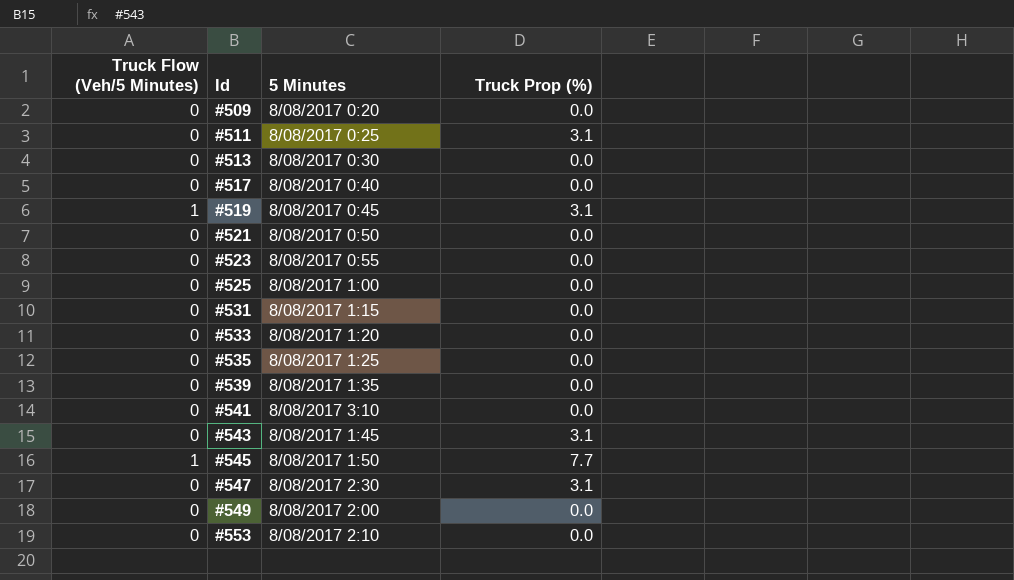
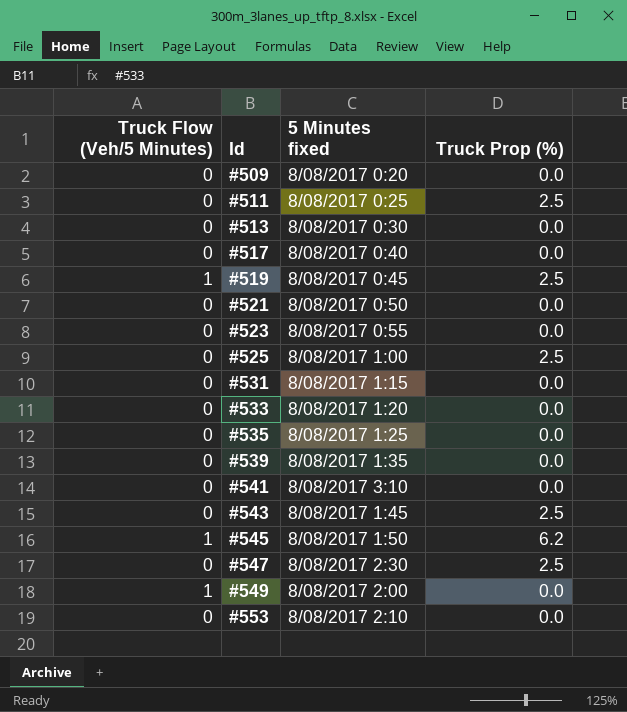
column name: 5 Minutes -> 5 Minutes fixed
#511 | Truck Prop (%): 3.1 -> 2.5
#519 | Truck Prop (%): 3.1 -> 2.5
#525 | Truck Prop (%): 0.0 -> 2.5
#543 | Truck Prop (%): 3.1 -> 2.5
#545 | Truck Prop (%): 7.7 -> 6.2
#547 | Truck Prop (%): 3.1 -> 2.5
#549 | Truck Flow (Veh/5 Minutes): 0 -> 1

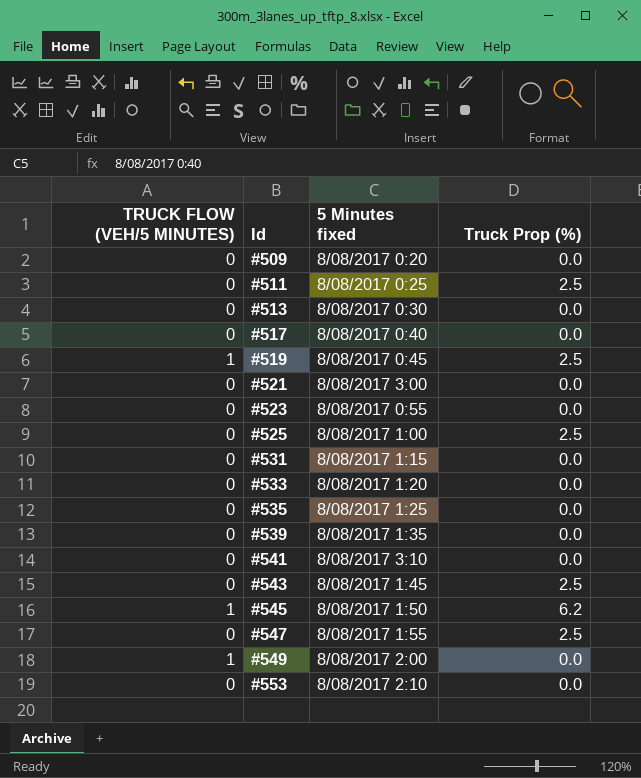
column name: Truck Flow (Veh/5 Minutes) -> TRUCK FLOW (VEH/5 MINUTES)
#521 | 5 Minutes fixed: 8/08/2017 0:50 -> 8/08/2017 3:00
#547 | 5 Minutes fixed: 8/08/2017 2:30 -> 8/08/2017 1:55

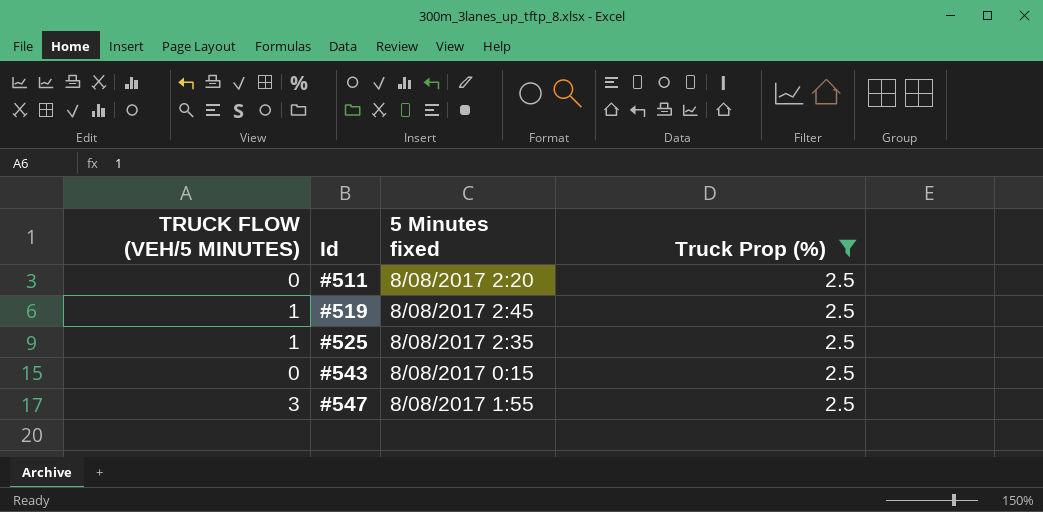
filter: none -> Truck Prop (%) = 2.5
#511 | 5 Minutes fixed: 8/08/2017 0:25 -> 8/08/2017 2:20
#519 | 5 Minutes fixed: 8/08/2017 0:45 -> 8/08/2017 2:45
#525 | TRUCK FLOW (VEH/5 MINUTES): 0 -> 1
#525 | 5 Minutes fixed: 8/08/2017 1:00 -> 8/08/2017 2:35
#543 | 5 Minutes fixed: 8/08/2017 1:45 -> 8/08/2017 0:15
#547 | TRUCK FLOW (VEH/5 MINUTES): 0 -> 3

